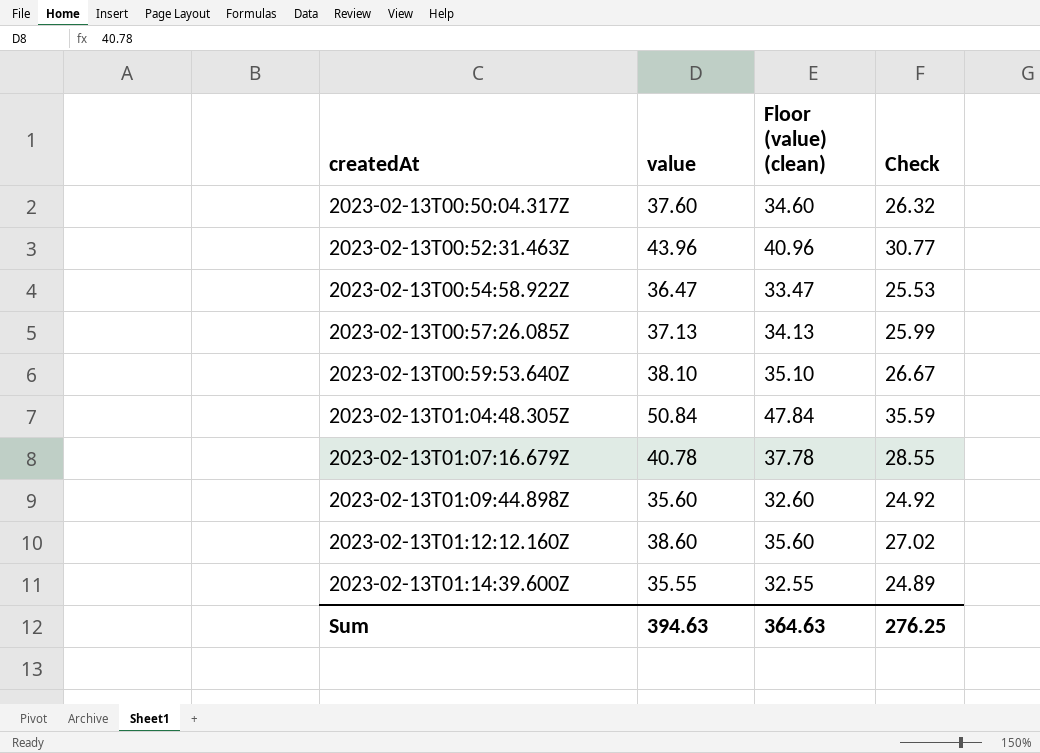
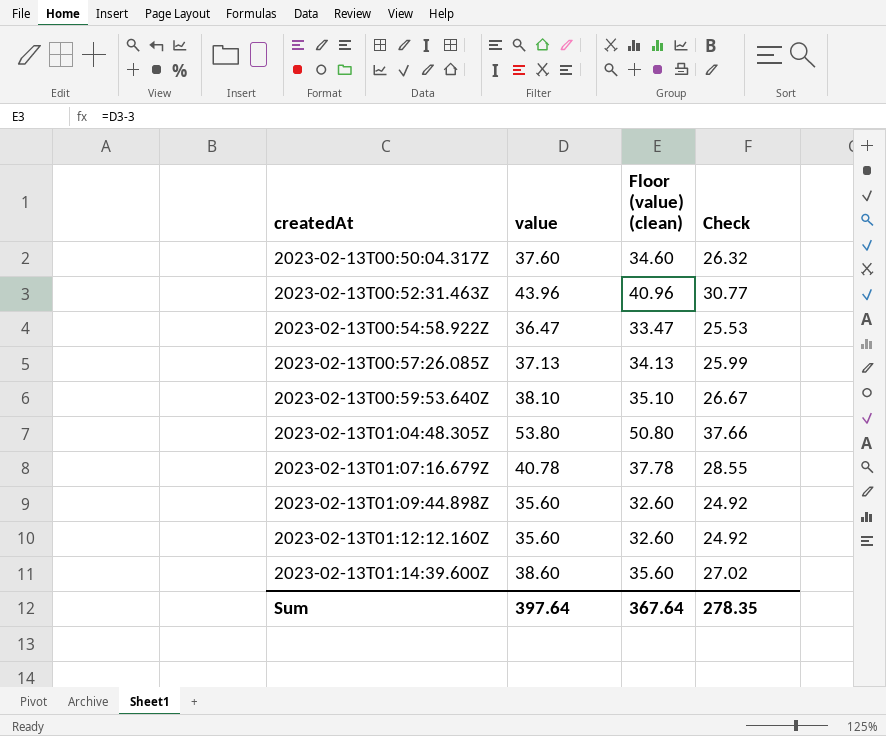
2023-02-13T01:04:48.305Z | value: 50.84 -> 53.80
2023-02-13T01:04:48.305Z | Floor (value) (clean): 47.84 -> 50.80
2023-02-13T01:04:48.305Z | Check: 35.59 -> 37.66
2023-02-13T01:12:12.160Z | value: 38.60 -> 35.60
2023-02-13T01:12:12.160Z | Floor (value) (clean): 35.60 -> 32.60
2023-02-13T01:12:12.160Z | Check: 27.02 -> 24.92
2023-02-13T01:14:39.600Z | value: 35.55 -> 38.60
2023-02-13T01:14:39.600Z | Floor (value) (clean): 32.55 -> 35.60
2023-02-13T01:14:39.600Z | Check: 24.89 -> 27.02
Sum | value: 394.63 -> 397.64
Sum | Floor (value) (clean): 364.63 -> 367.64
Sum | Check: 276.25 -> 278.35

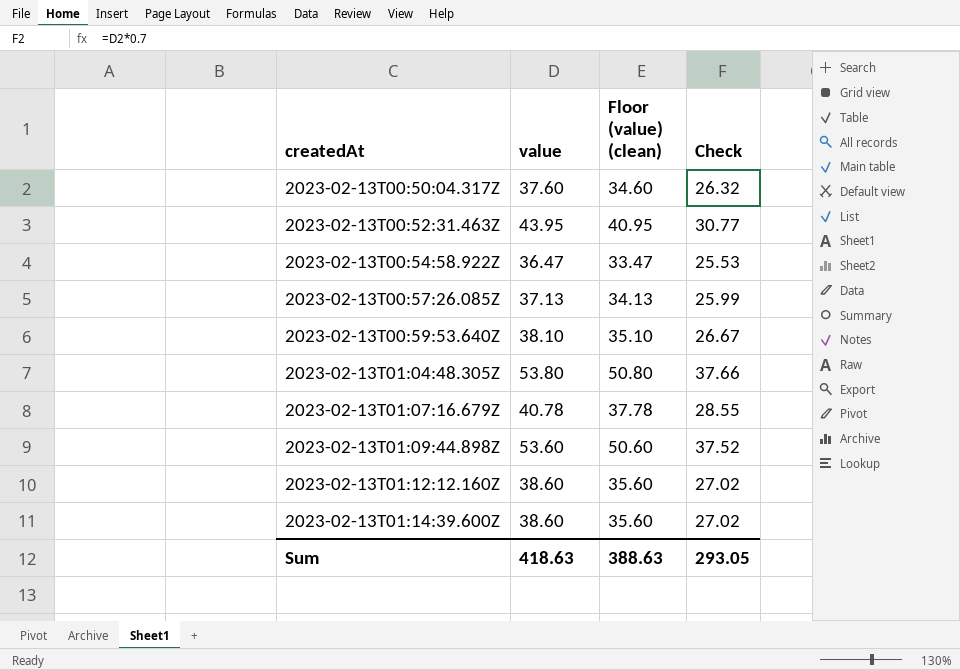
2023-02-13T00:52:31.463Z | value: 43.96 -> 43.95
2023-02-13T00:52:31.463Z | Floor (value) (clean): 40.96 -> 40.95
2023-02-13T01:09:44.898Z | value: 35.60 -> 53.60
2023-02-13T01:09:44.898Z | Floor (value) (clean): 32.60 -> 50.60
2023-02-13T01:09:44.898Z | Check: 24.92 -> 37.52
2023-02-13T01:12:12.160Z | value: 35.60 -> 38.60
2023-02-13T01:12:12.160Z | Floor (value) (clean): 32.60 -> 35.60
2023-02-13T01:12:12.160Z | Check: 24.92 -> 27.02
Sum | value: 397.64 -> 418.63
Sum | Floor (value) (clean): 367.64 -> 388.63
Sum | Check: 278.35 -> 293.05

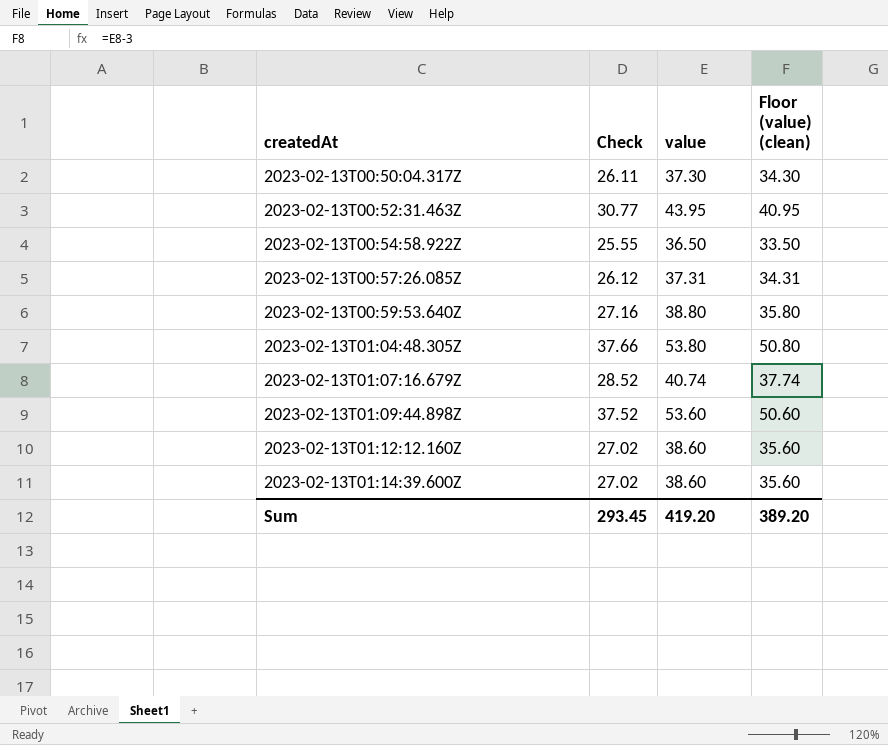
column Check | position: 4 -> 2
2023-02-13T00:50:04.317Z | Check: 26.32 -> 26.11
2023-02-13T00:50:04.317Z | value: 37.60 -> 37.30
2023-02-13T00:50:04.317Z | Floor (value) (clean): 34.60 -> 34.30
2023-02-13T00:54:58.922Z | Check: 25.53 -> 25.55
2023-02-13T00:54:58.922Z | value: 36.47 -> 36.50
2023-02-13T00:54:58.922Z | Floor (value) (clean): 33.47 -> 33.50
2023-02-13T00:57:26.085Z | Check: 25.99 -> 26.12
2023-02-13T00:57:26.085Z | value: 37.13 -> 37.31
2023-02-13T00:57:26.085Z | Floor (value) (clean): 34.13 -> 34.31
2023-02-13T00:59:53.640Z | Check: 26.67 -> 27.16
2023-02-13T00:59:53.640Z | value: 38.10 -> 38.80
2023-02-13T00:59:53.640Z | Floor (value) (clean): 35.10 -> 35.80
2023-02-13T01:07:16.679Z | Check: 28.55 -> 28.52
2023-02-13T01:07:16.679Z | value: 40.78 -> 40.74
2023-02-13T01:07:16.679Z | Floor (value) (clean): 37.78 -> 37.74
Sum | Check: 293.05 -> 293.45
Sum | value: 418.63 -> 419.20
Sum | Floor (value) (clean): 388.63 -> 389.20

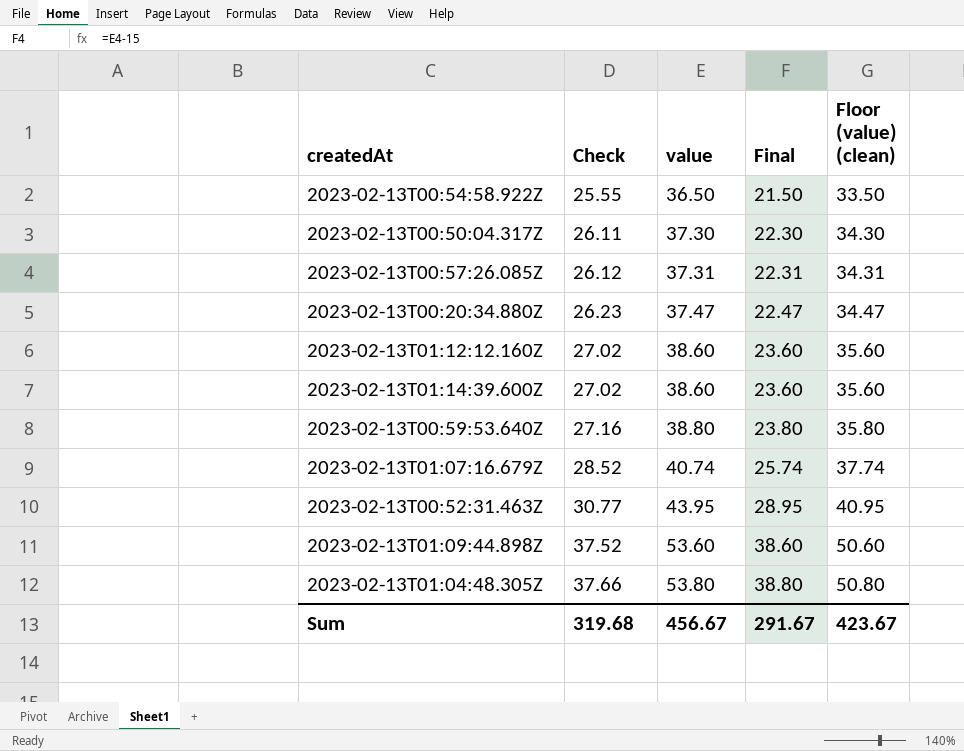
row order: createdAt ascending -> Check ascending
column Final | formula: none -> [value] - 15
row 2023-02-13T00:20:34.880Z: none -> 26.23 | 37.47 | 22.47 | 34.47
Sum | Check: 293.45 -> 319.68
Sum | value: 419.20 -> 456.67
Sum | Floor (value) (clean): 389.20 -> 423.67

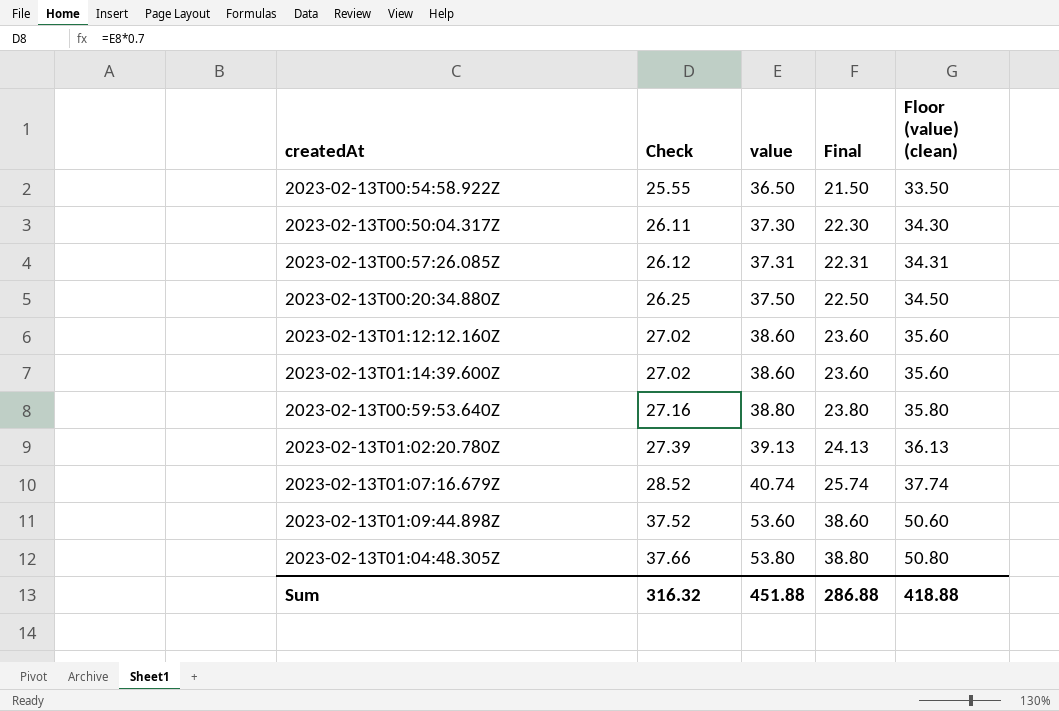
row 2023-02-13T00:52:31.463Z: 30.77 | 43.95 | 28.95 | 40.95 -> none
2023-02-13T00:20:34.880Z | Check: 26.23 -> 26.25
2023-02-13T00:20:34.880Z | value: 37.47 -> 37.50
2023-02-13T00:20:34.880Z | Final: 22.47 -> 22.50
2023-02-13T00:20:34.880Z | Floor (value) (clean): 34.47 -> 34.50
row 2023-02-13T01:02:20.780Z: none -> 27.39 | 39.13 | 24.13 | 36.13
Sum | Check: 319.68 -> 316.32
Sum | value: 456.67 -> 451.88
Sum | Final: 291.67 -> 286.88
Sum | Floor (value) (clean): 423.67 -> 418.88

